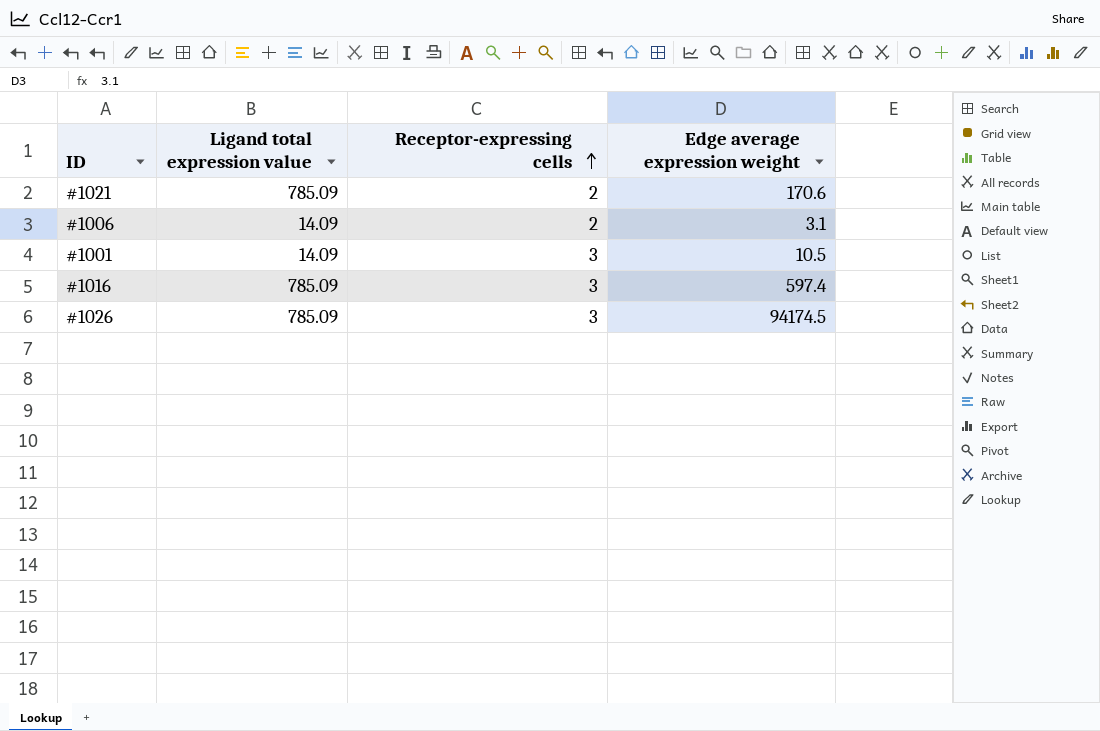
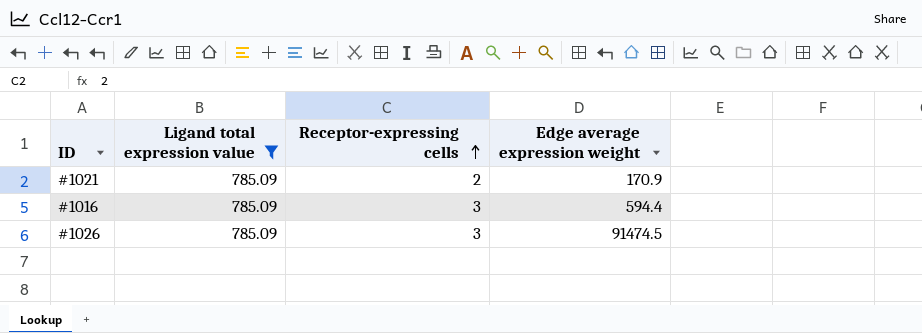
filter: none -> Ligand total expression value = 785.09
#1021 | Edge average expression weight: 170.6 -> 170.9
#1016 | Edge average expression weight: 597.4 -> 594.4
#1026 | Edge average expression weight: 94174.5 -> 91474.5

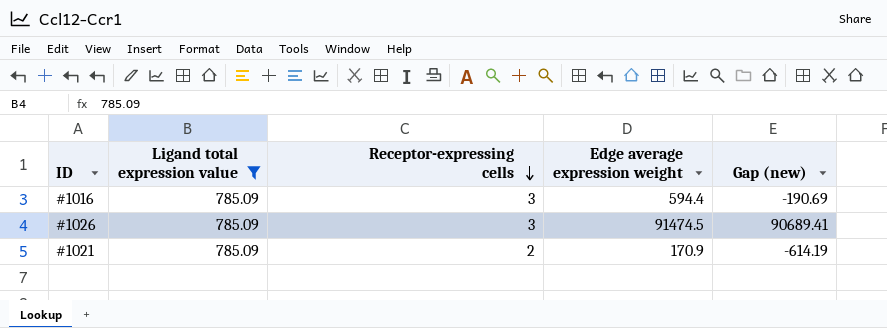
row order: Receptor-expressing cells ascending -> Receptor-expressing cells descending
column Gap (new) | formula: none -> [Edge average expression weight] - [Ligand total expression value]

